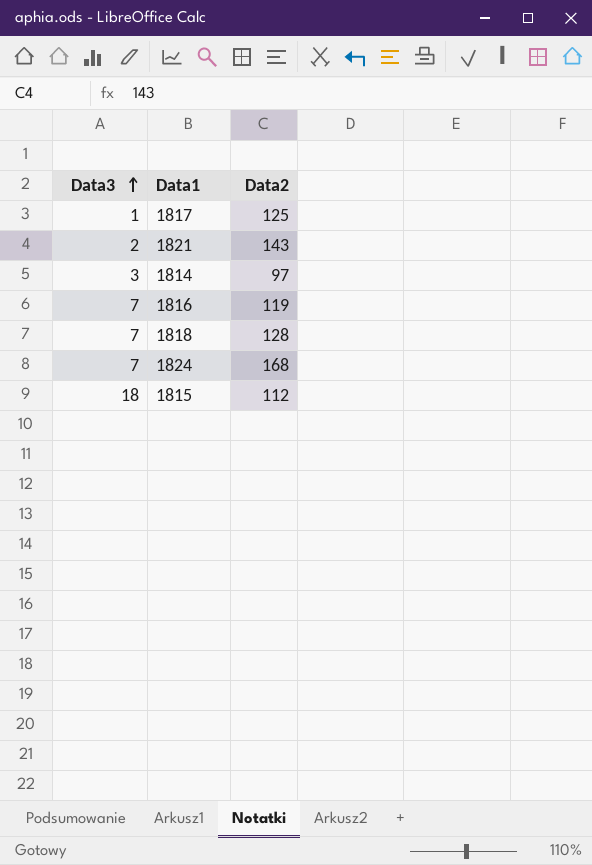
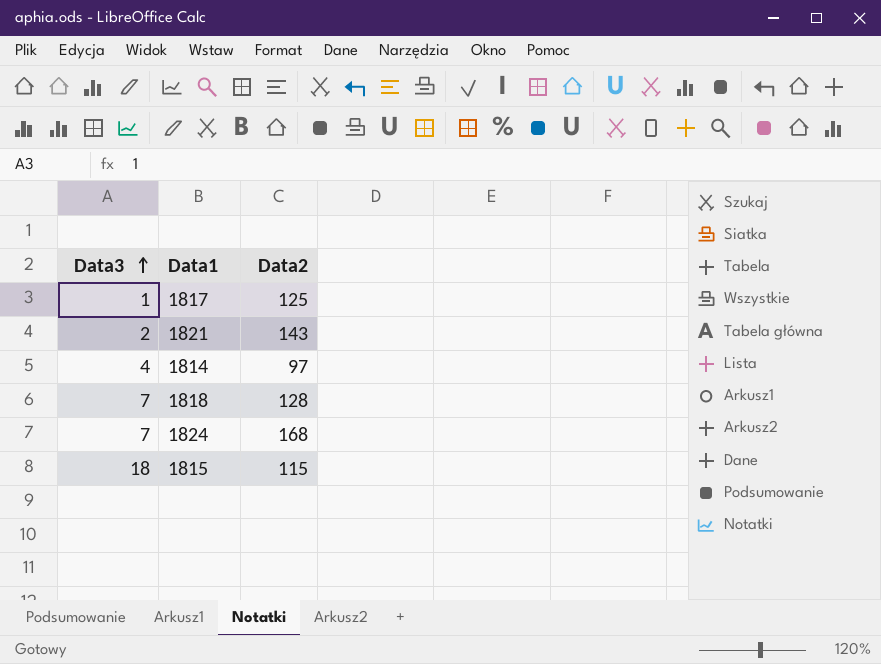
row 1816: 7 | 119 -> none
1814 | Data3: 3 -> 4
1815 | Data2: 112 -> 115

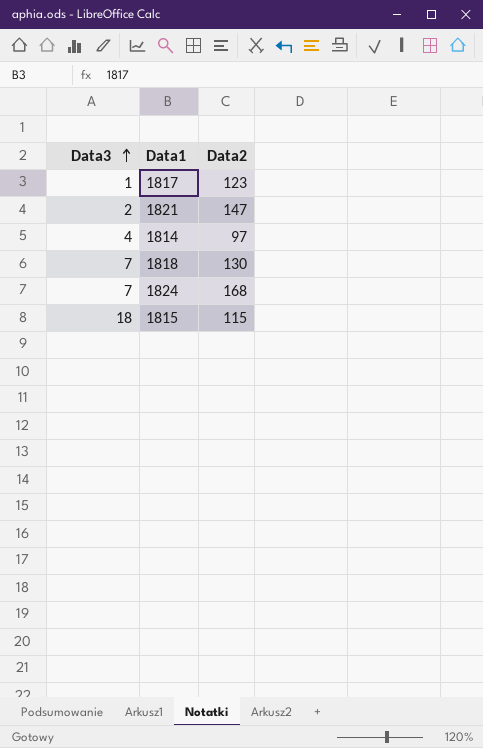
1817 | Data2: 125 -> 123
1821 | Data2: 143 -> 147
1818 | Data2: 128 -> 130

